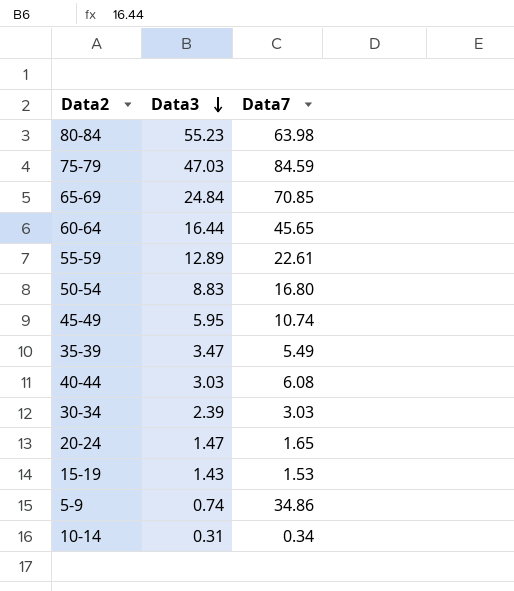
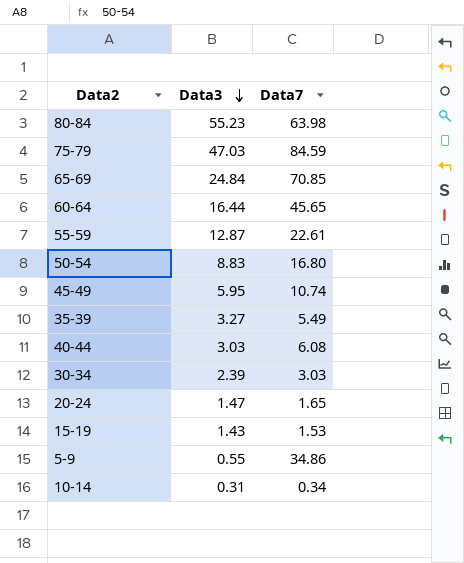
55-59 | Data3: 12.89 -> 12.87
35-39 | Data3: 3.47 -> 3.27
5-9 | Data3: 0.74 -> 0.55

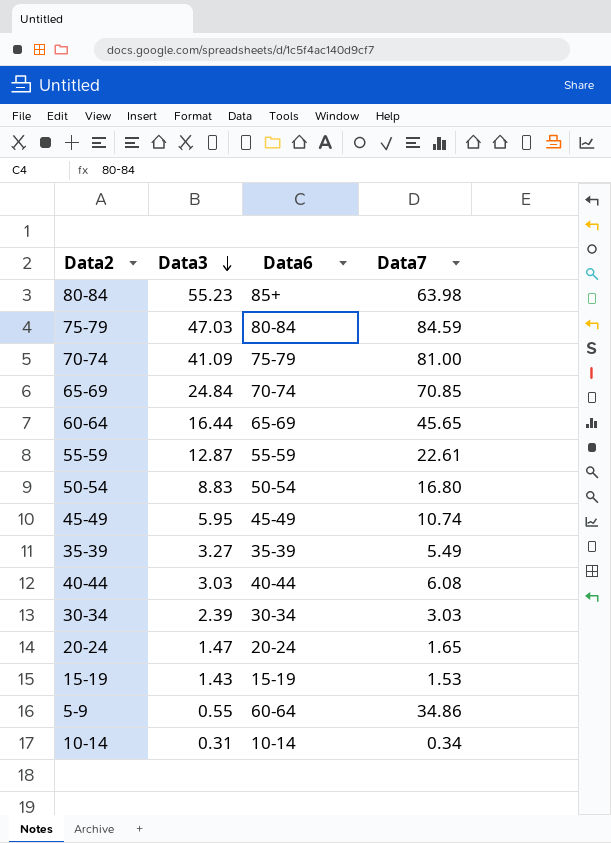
column Data6 | position: none -> 3
row 70-74: none -> 41.09 | 75-79 | 81.00

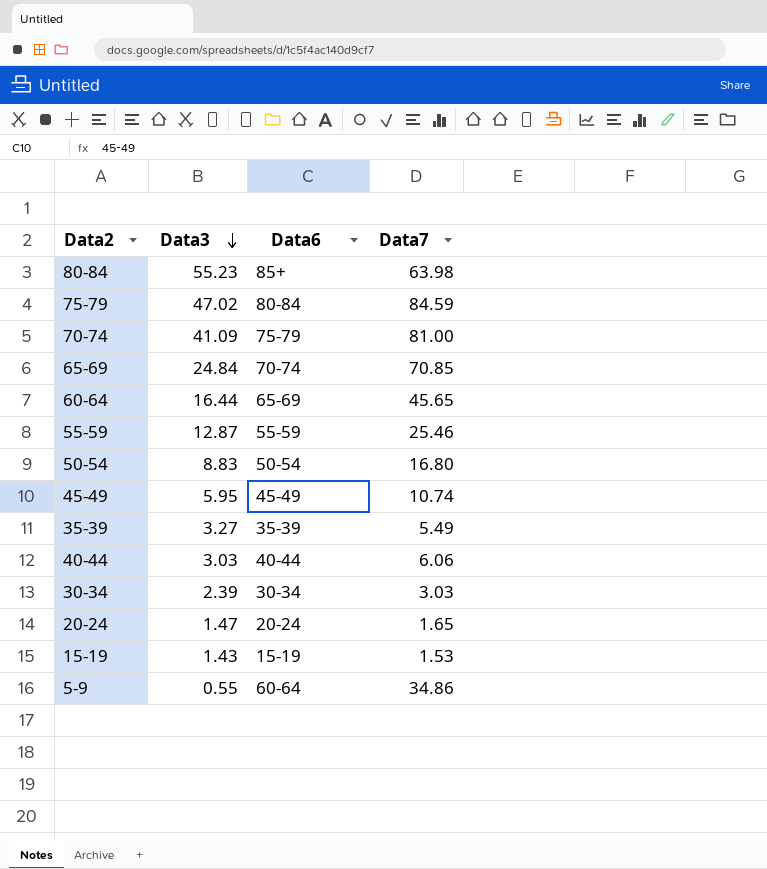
row 10-14: 0.31 | 10-14 | 0.34 -> none
75-79 | Data3: 47.03 -> 47.02
55-59 | Data7: 22.61 -> 25.46
40-44 | Data7: 6.08 -> 6.06

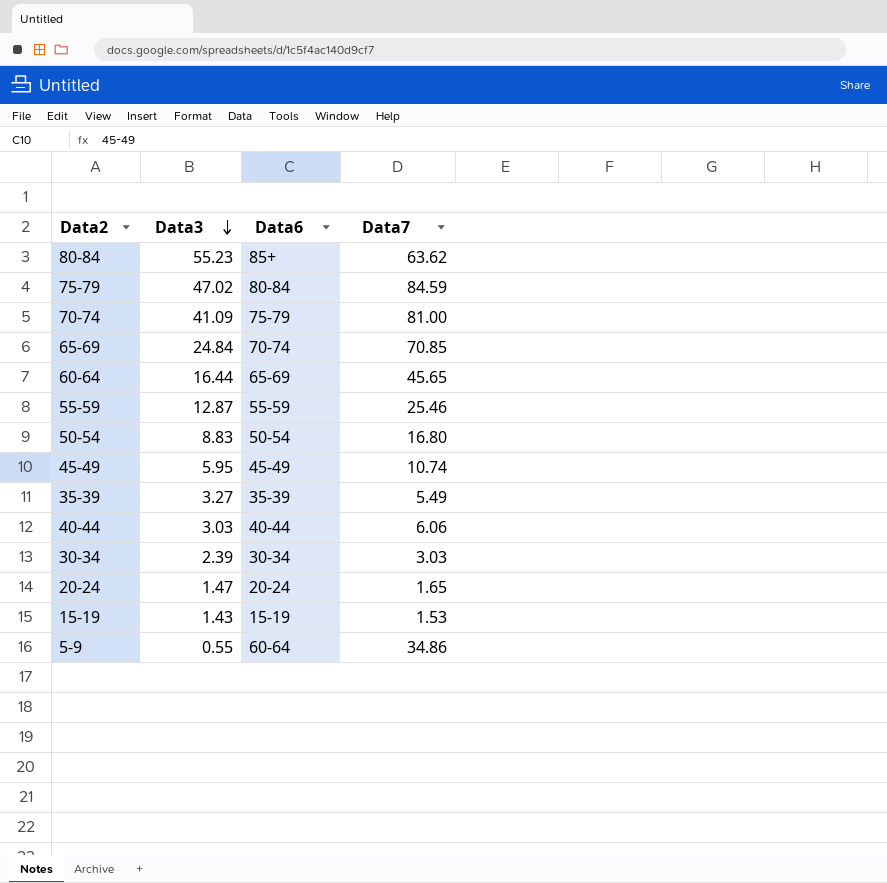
80-84 | Data7: 63.98 -> 63.62

